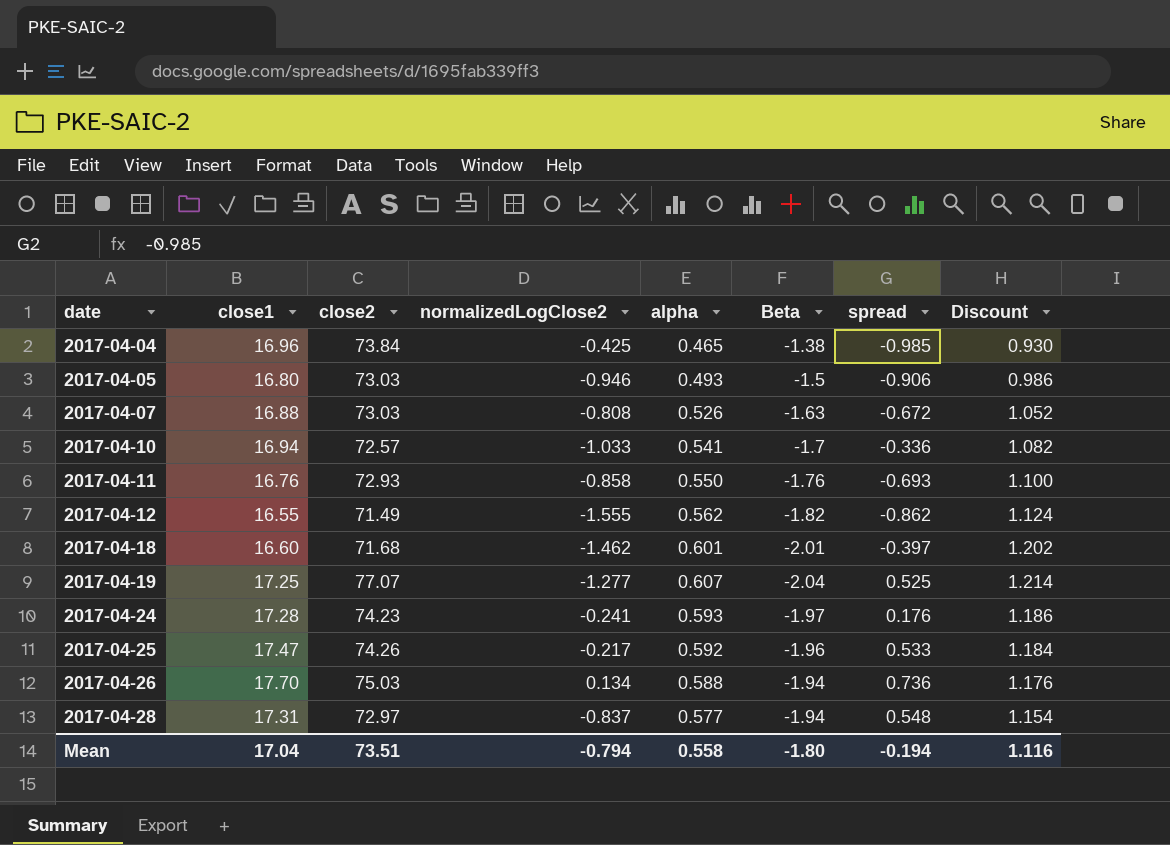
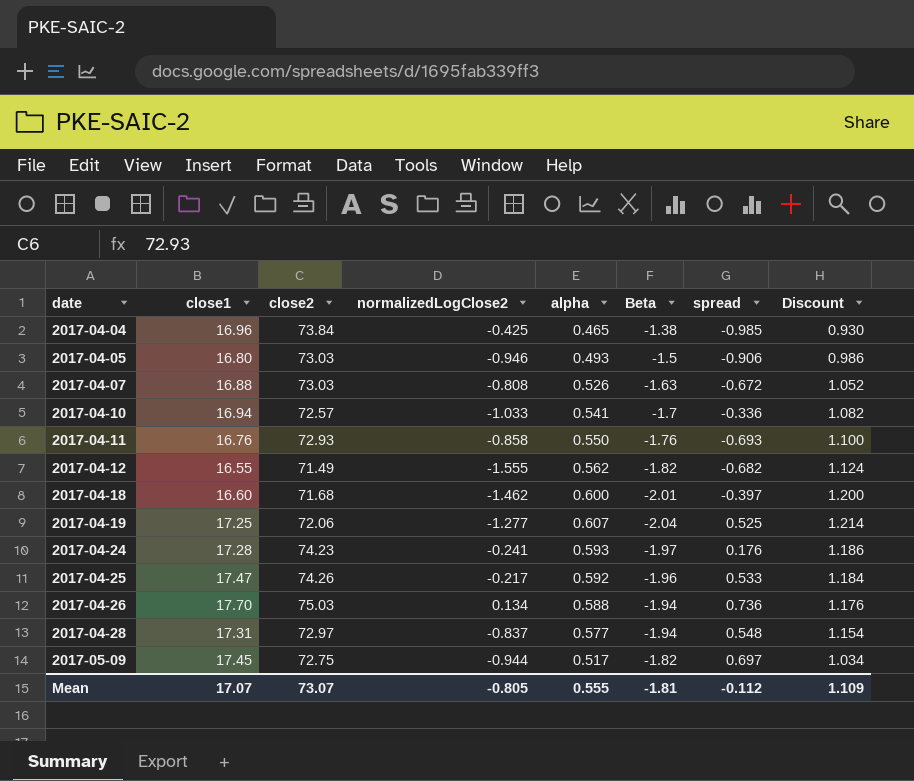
2017-04-12 | spread: -0.862 -> -0.682
2017-04-18 | alpha: 0.601 -> 0.600
2017-04-18 | Discount: 1.202 -> 1.200
2017-04-19 | close2: 77.07 -> 72.06
row 2017-05-09: none -> 17.45 | 72.75 | -0.944 | 0.517 | -1.82 | 0.697 | 1.034
Mean | close1: 17.04 -> 17.07
Mean | close2: 73.51 -> 73.07
Mean | normalizedLogClose2: -0.794 -> -0.805
Mean | alpha: 0.558 -> 0.555
Mean | Beta: -1.80 -> -1.81
Mean | spread: -0.194 -> -0.112
Mean | Discount: 1.116 -> 1.109

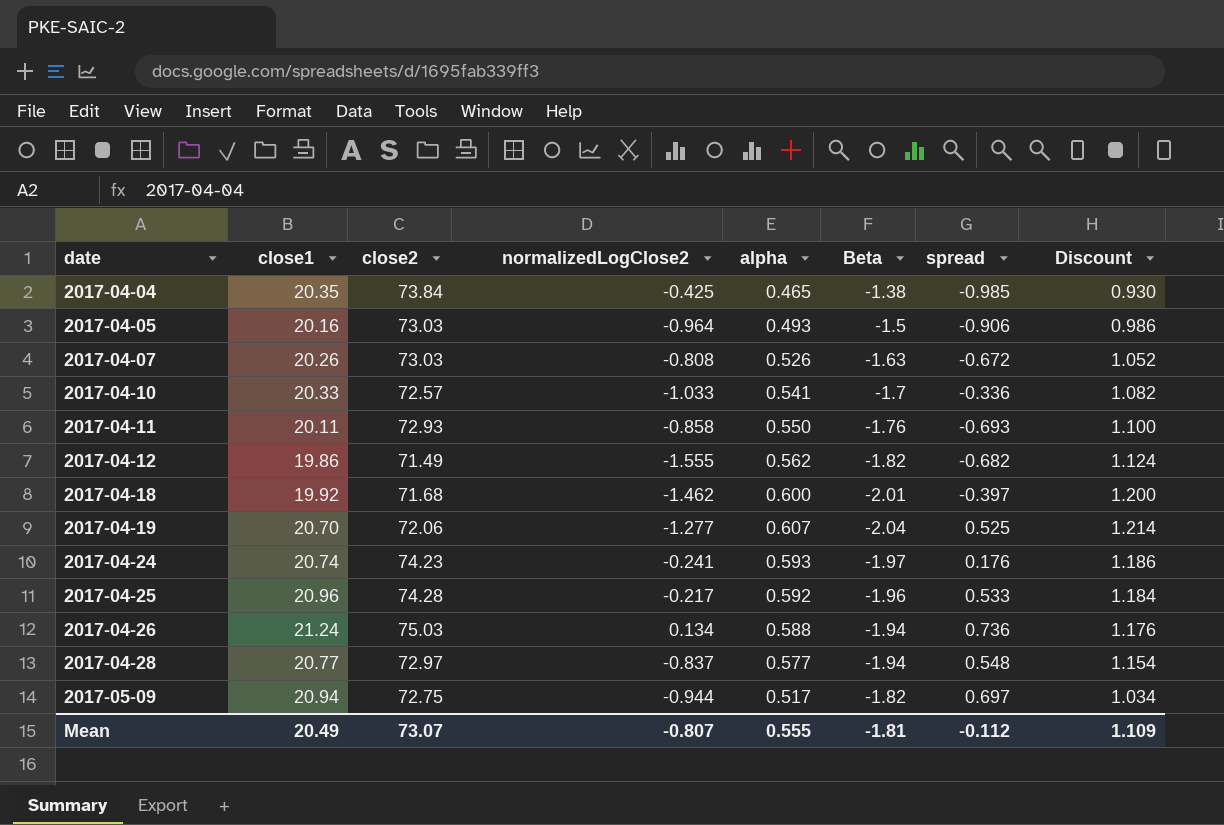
2017-04-04 | close1: 16.96 -> 20.35
2017-04-05 | close1: 16.80 -> 20.16
2017-04-05 | normalizedLogClose2: -0.946 -> -0.964
2017-04-07 | close1: 16.88 -> 20.26
2017-04-10 | close1: 16.94 -> 20.33
2017-04-11 | close1: 16.76 -> 20.11
2017-04-12 | close1: 16.55 -> 19.86
2017-04-18 | close1: 16.60 -> 19.92
2017-04-19 | close1: 17.25 -> 20.70
2017-04-24 | close1: 17.28 -> 20.74
2017-04-25 | close1: 17.47 -> 20.96
2017-04-25 | close2: 74.26 -> 74.28
2017-04-26 | close1: 17.70 -> 21.24
2017-04-28 | close1: 17.31 -> 20.77
2017-05-09 | close1: 17.45 -> 20.94
Mean | close1: 17.07 -> 20.49
Mean | normalizedLogClose2: -0.805 -> -0.807

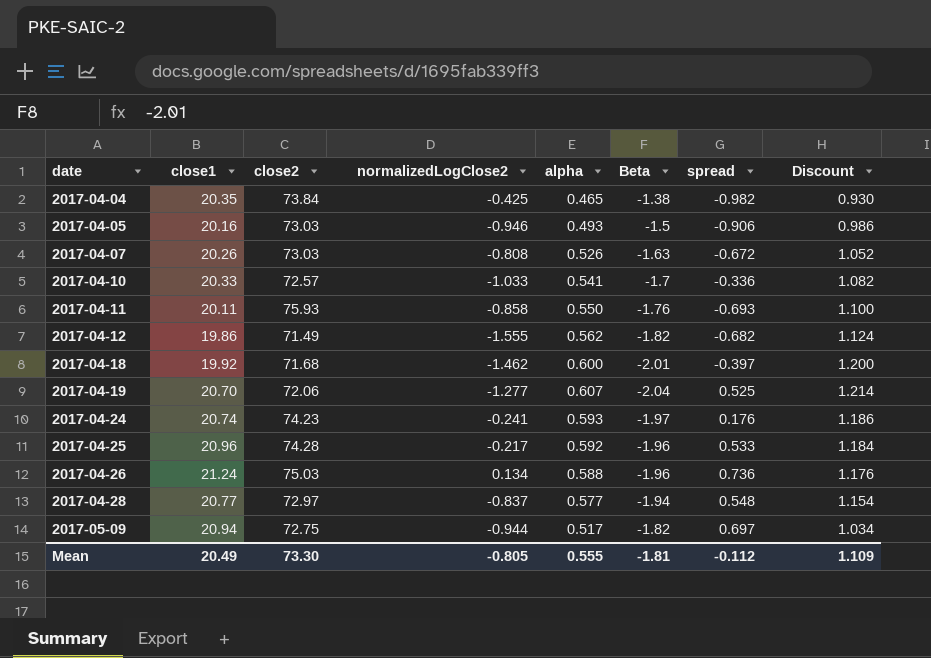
2017-04-04 | spread: -0.985 -> -0.982
2017-04-05 | normalizedLogClose2: -0.964 -> -0.946
2017-04-11 | close2: 72.93 -> 75.93
2017-04-26 | Beta: -1.94 -> -1.96
Mean | close2: 73.07 -> 73.30
Mean | normalizedLogClose2: -0.807 -> -0.805

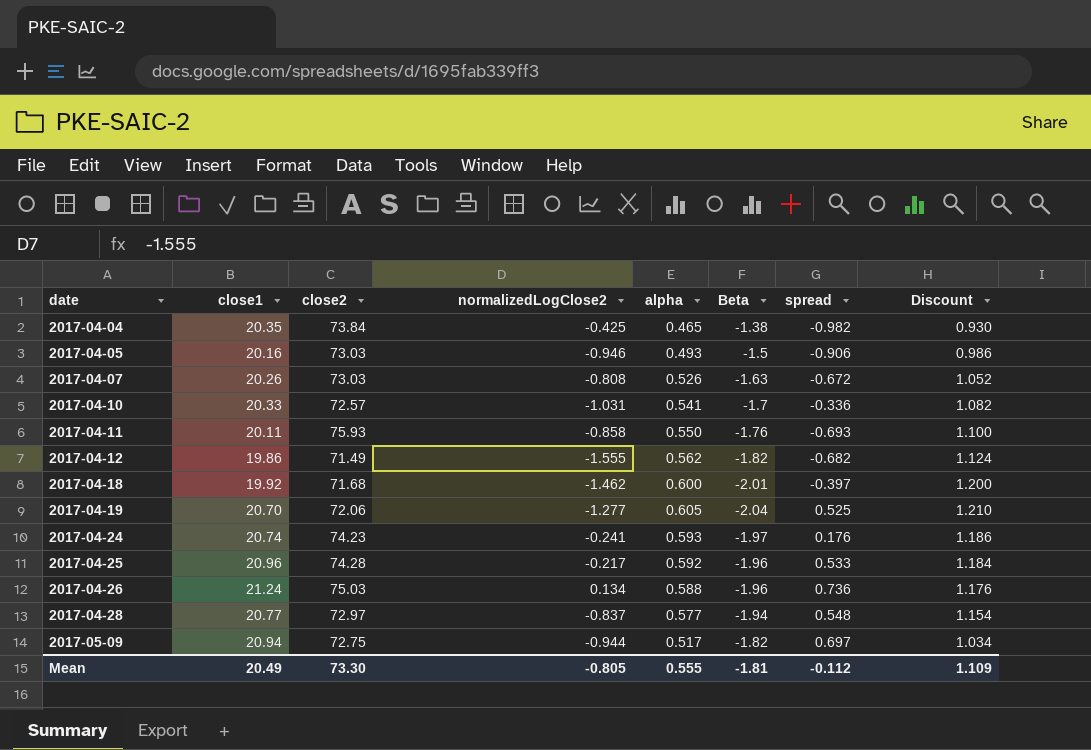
2017-04-10 | normalizedLogClose2: -1.033 -> -1.031
2017-04-19 | alpha: 0.607 -> 0.605
2017-04-19 | Discount: 1.214 -> 1.210

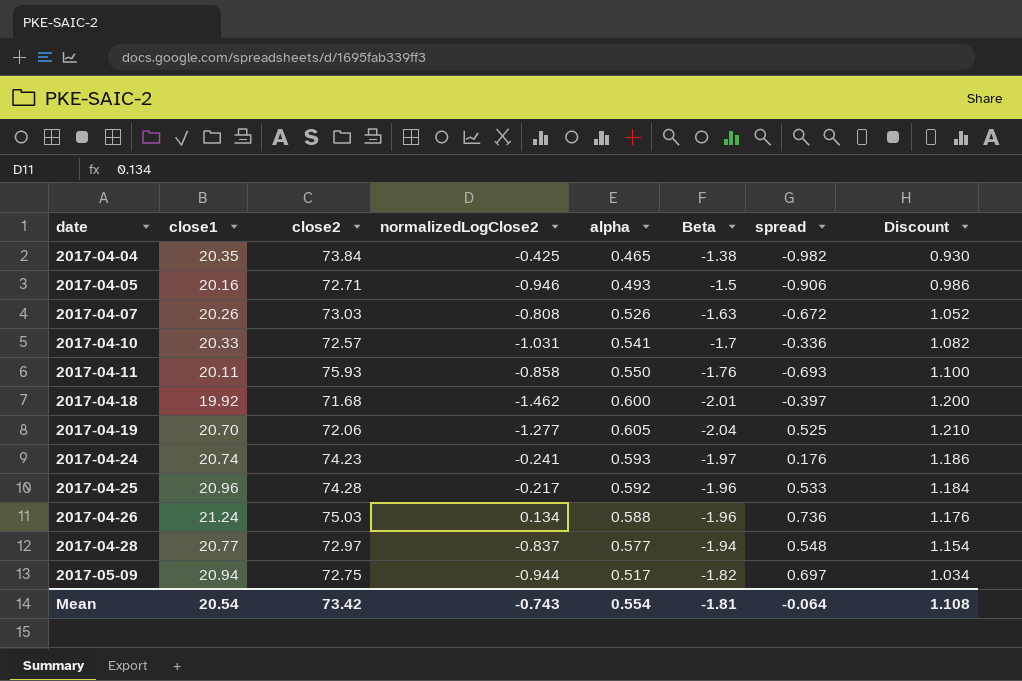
row 2017-04-12: 19.86 | 71.49 | -1.555 | 0.562 | -1.82 | -0.682 | 1.124 -> none
2017-04-05 | close2: 73.03 -> 72.71
Mean | close1: 20.49 -> 20.54
Mean | close2: 73.30 -> 73.42
Mean | normalizedLogClose2: -0.805 -> -0.743
Mean | alpha: 0.555 -> 0.554
Mean | spread: -0.112 -> -0.064
Mean | Discount: 1.109 -> 1.108

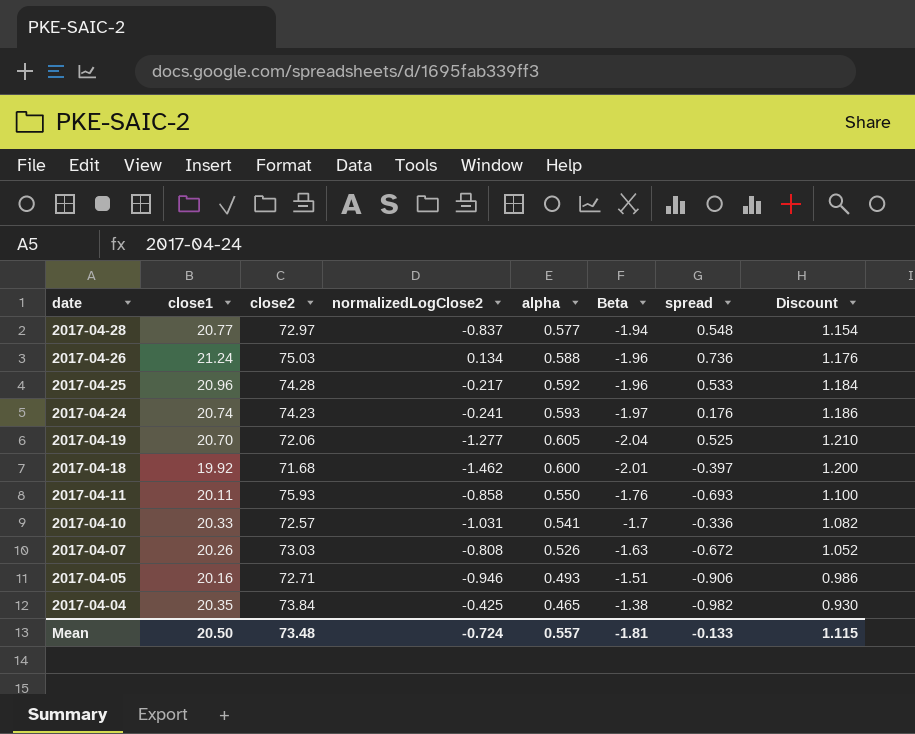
row order: date ascending -> date descending
row 2017-05-09: 20.94 | 72.75 | -0.944 | 0.517 | -1.82 | 0.697 | 1.034 -> none
2017-04-05 | Beta: -1.5 -> -1.51
Mean | close1: 20.54 -> 20.50
Mean | close2: 73.42 -> 73.48
Mean | normalizedLogClose2: -0.743 -> -0.724
Mean | alpha: 0.554 -> 0.557
Mean | spread: -0.064 -> -0.133
Mean | Discount: 1.108 -> 1.115

